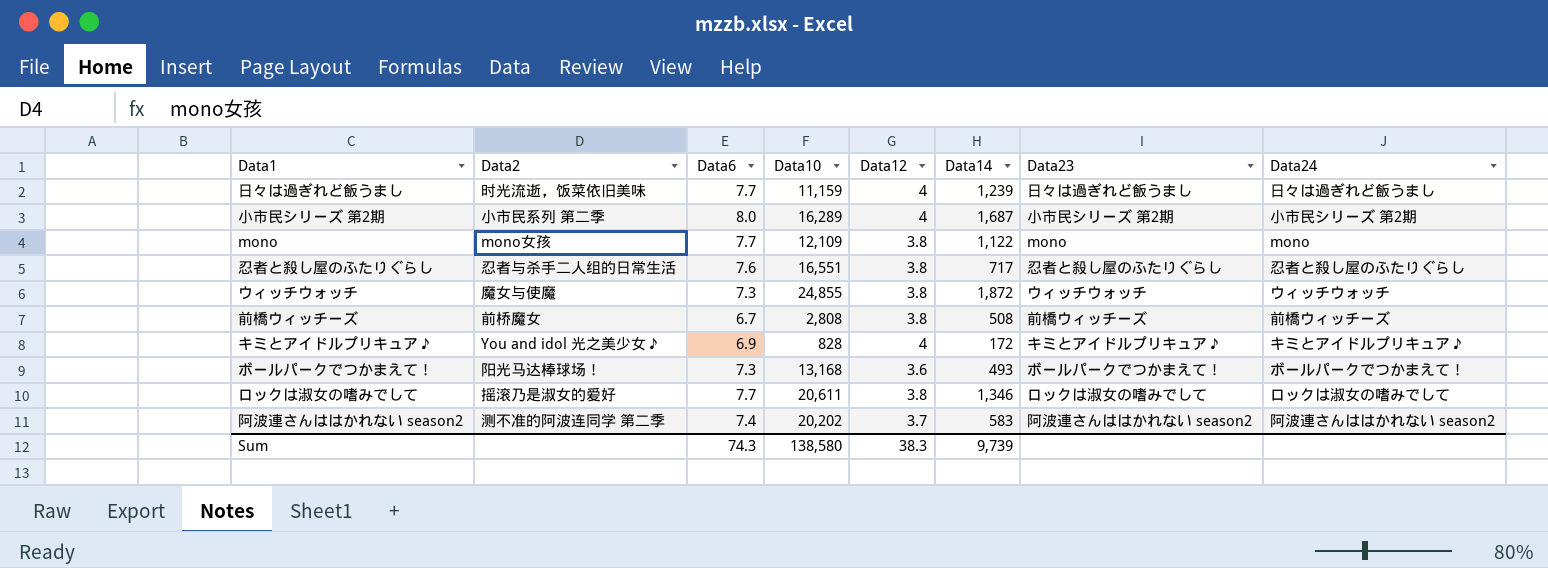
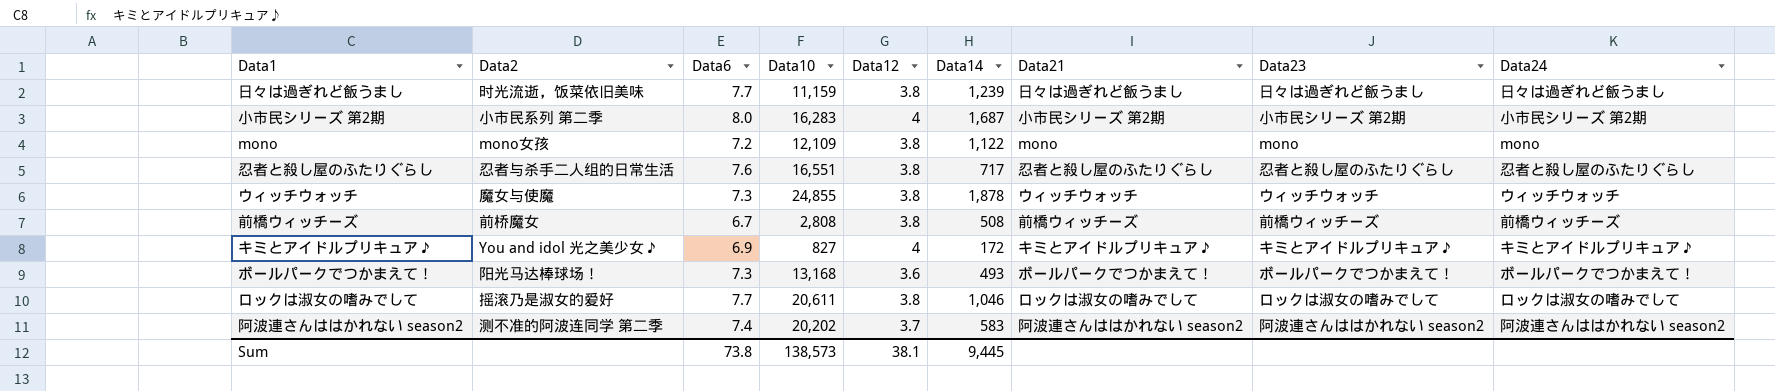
column Data21 | position: none -> 7
日々は過ぎれど飯うまし | Data12: 4 -> 3.8
小市民シリーズ 第2期 | Data10: 16,289 -> 16,283
mono | Data6: 7.7 -> 7.2
ウィッチウォッチ | Data14: 1,872 -> 1,878
キミとアイドルプリキュア♪ | Data10: 828 -> 827
ロックは淑女の嗜みでして | Data14: 1,346 -> 1,046
Sum | Data6: 74.3 -> 73.8
Sum | Data10: 138,580 -> 138,573
Sum | Data12: 38.3 -> 38.1
Sum | Data14: 9,739 -> 9,445

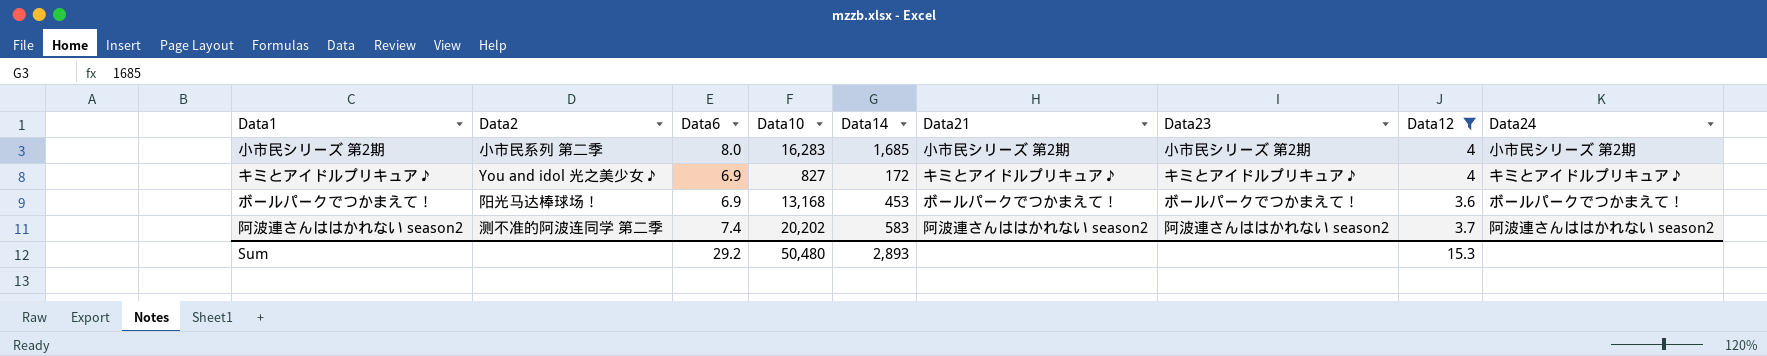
filter: none -> Data12 != 3.8
column Data12 | position: 5 -> 8
小市民シリーズ 第2期 | Data14: 1,687 -> 1,685
ボールパークでつかまえて！ | Data6: 7.3 -> 6.9
ボールパークでつかまえて！ | Data14: 493 -> 453
Sum | Data6: 73.8 -> 29.2
Sum | Data10: 138,573 -> 50,480
Sum | Data14: 9,445 -> 2,893
Sum | Data12: 38.1 -> 15.3

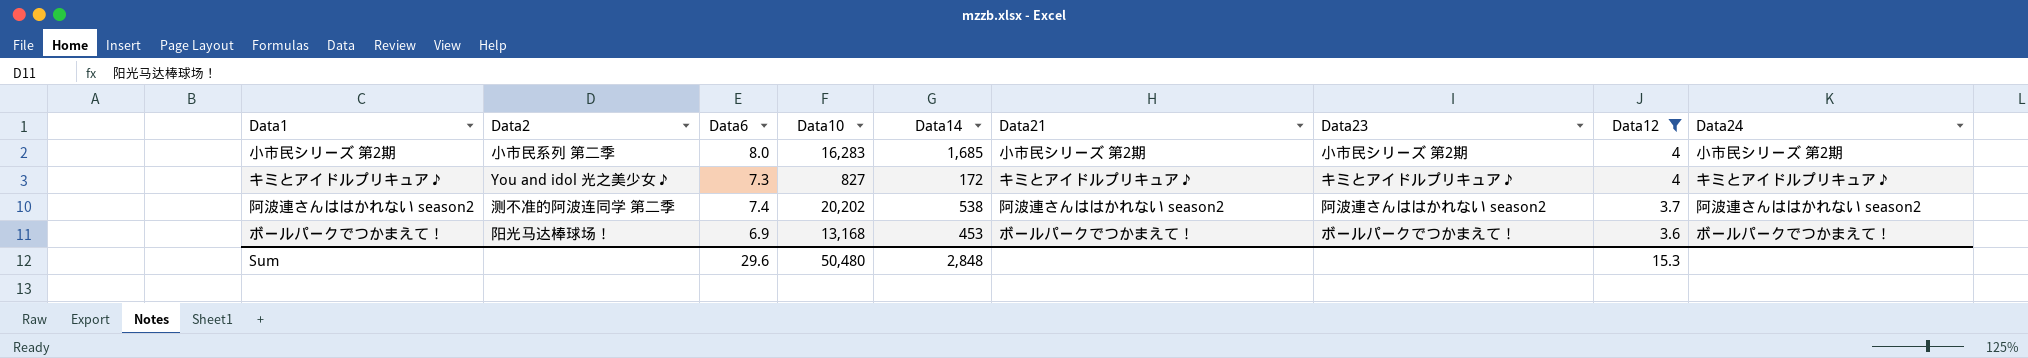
row order: none -> Data12 descending
キミとアイドルプリキュア♪ | Data6: 6.9 -> 7.3
阿波連さんははかれない season2 | Data14: 583 -> 538
Sum | Data6: 29.2 -> 29.6
Sum | Data14: 2,893 -> 2,848

